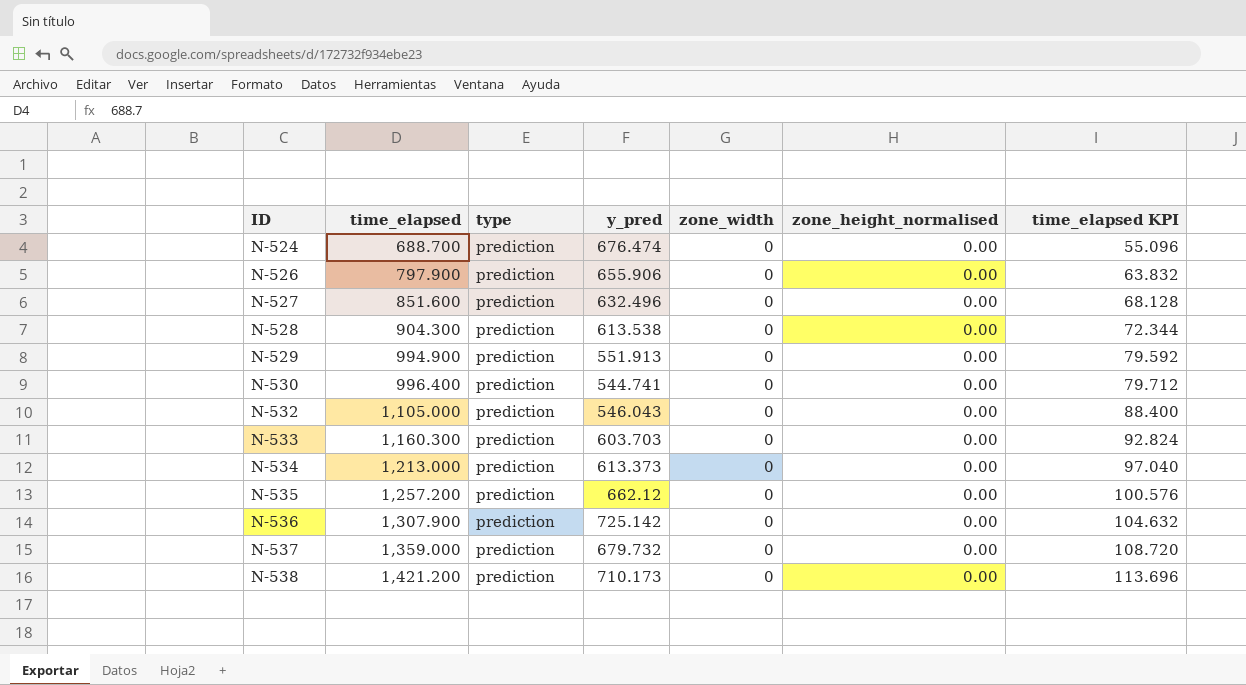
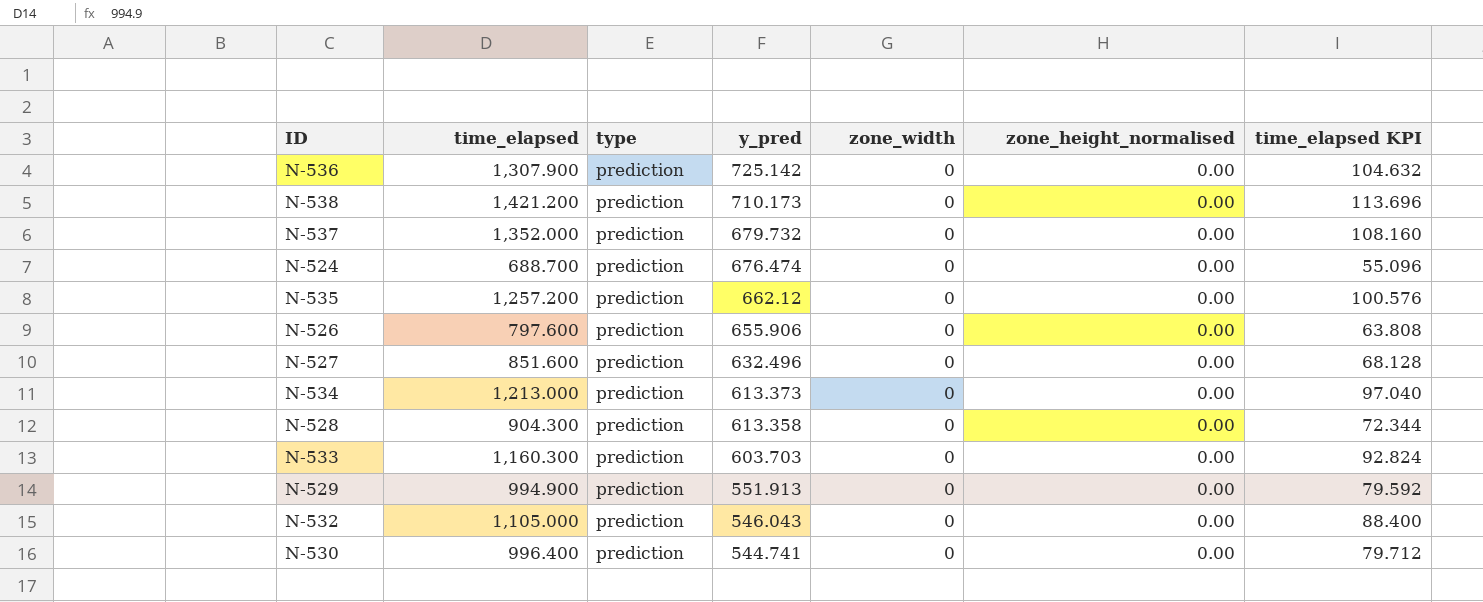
row order: ID ascending -> y_pred descending
N-537 | time_elapsed: 1,359.000 -> 1,352.000
N-537 | time_elapsed KPI: 108.720 -> 108.160
N-526 | time_elapsed: 797.900 -> 797.600
N-526 | time_elapsed KPI: 63.832 -> 63.808
N-528 | y_pred: 613.538 -> 613.358

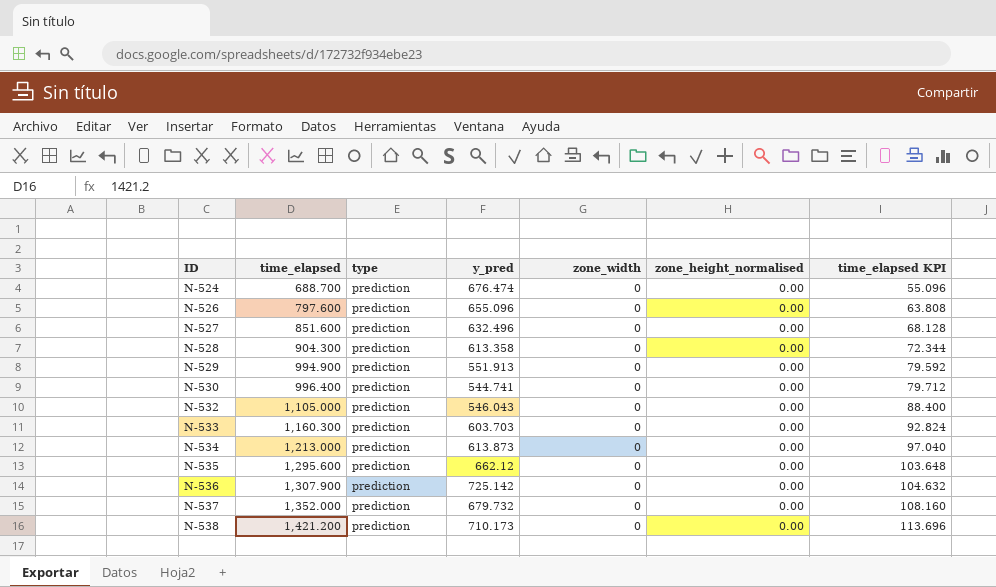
row order: y_pred descending -> ID ascending
N-526 | y_pred: 655.906 -> 655.096
N-534 | y_pred: 613.373 -> 613.873
N-535 | time_elapsed: 1,257.200 -> 1,295.600
N-535 | time_elapsed KPI: 100.576 -> 103.648

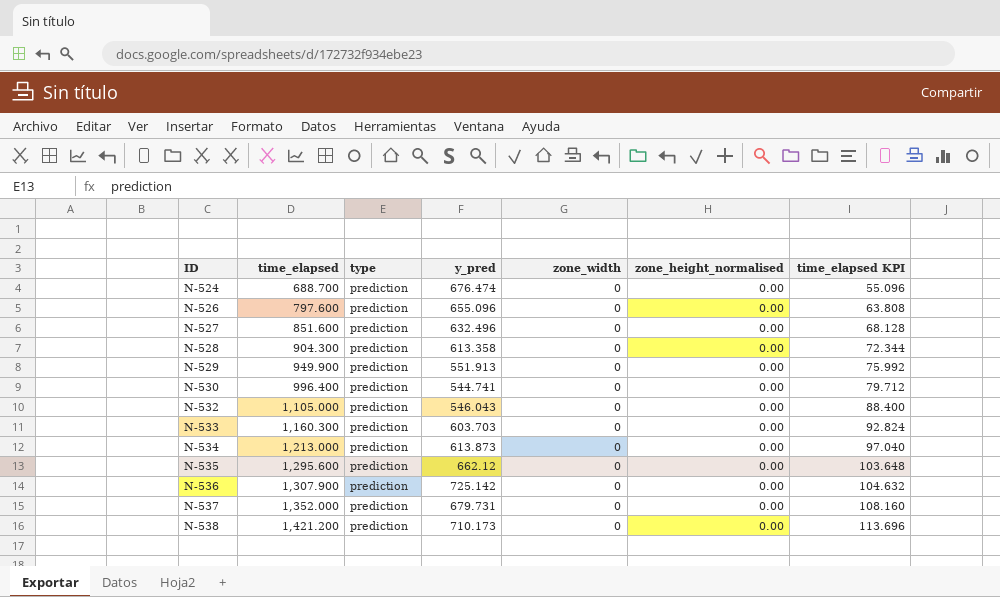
N-529 | time_elapsed: 994.900 -> 949.900
N-529 | time_elapsed KPI: 79.592 -> 75.992
N-537 | y_pred: 679.732 -> 679.731

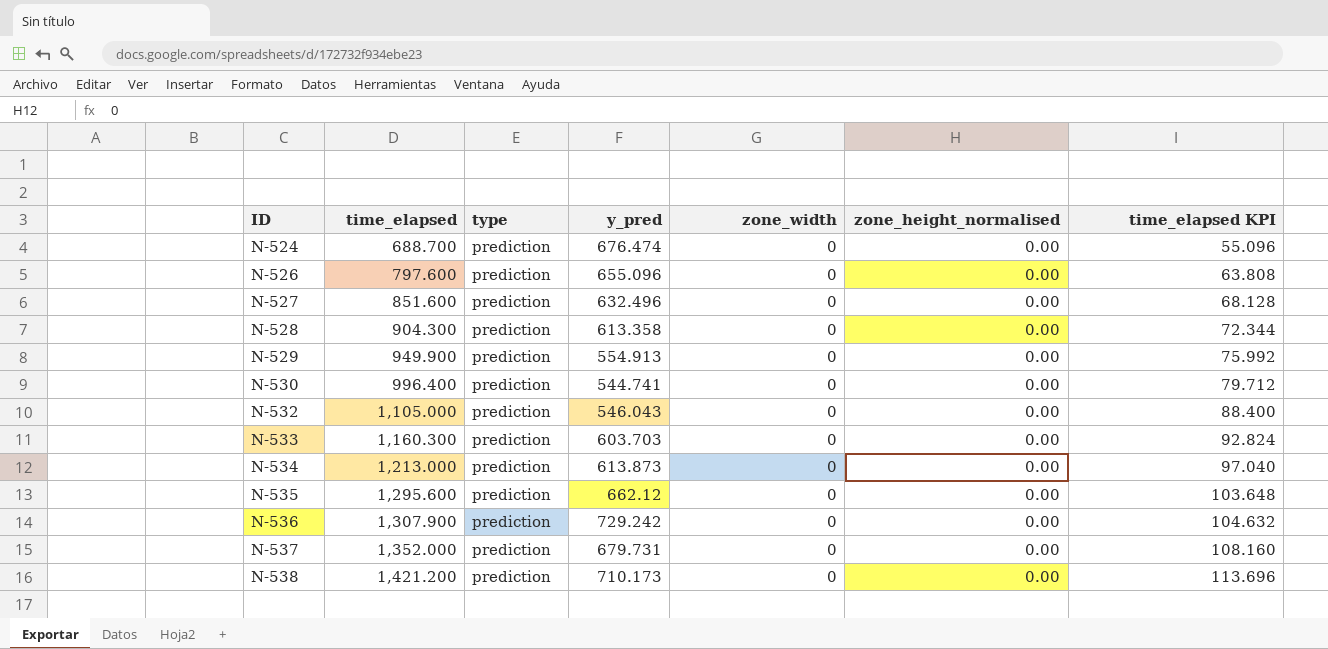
N-529 | y_pred: 551.913 -> 554.913
N-536 | y_pred: 725.142 -> 729.242

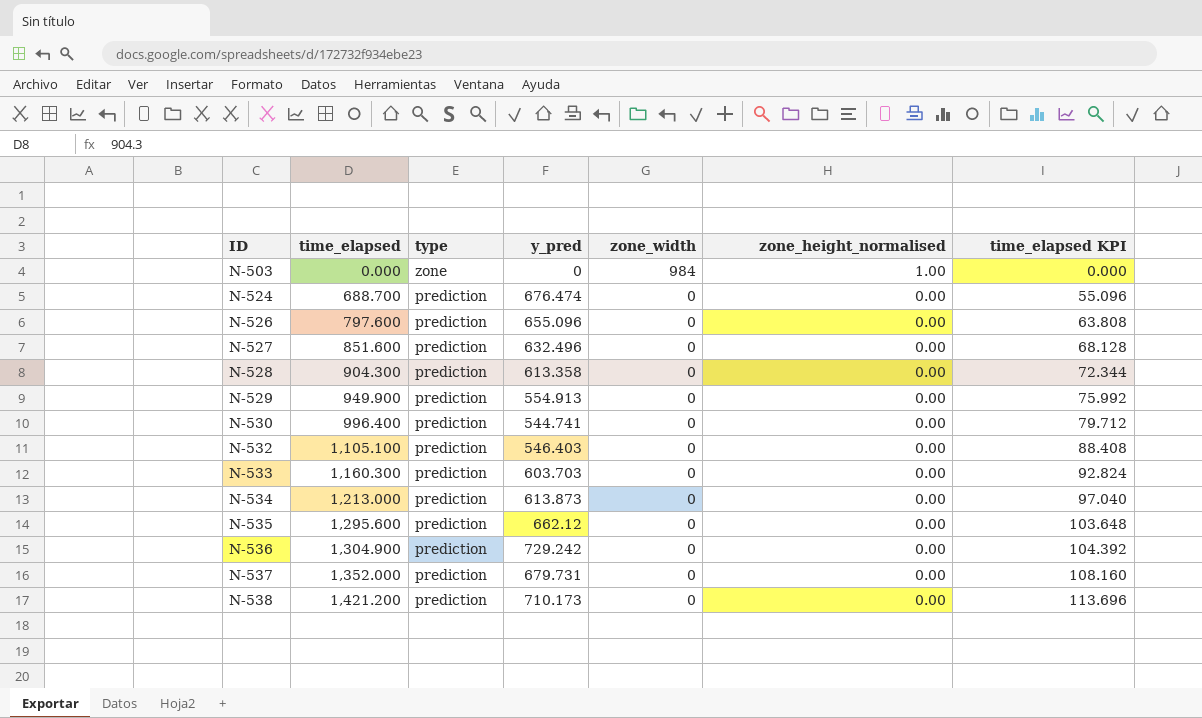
row N-503: none -> 0.000 | zone | 0 | 984 | 1.00 | 0.000
N-532 | time_elapsed: 1,105.000 -> 1,105.100
N-532 | y_pred: 546.043 -> 546.403
N-532 | time_elapsed KPI: 88.400 -> 88.408
N-536 | time_elapsed: 1,307.900 -> 1,304.900
N-536 | time_elapsed KPI: 104.632 -> 104.392

